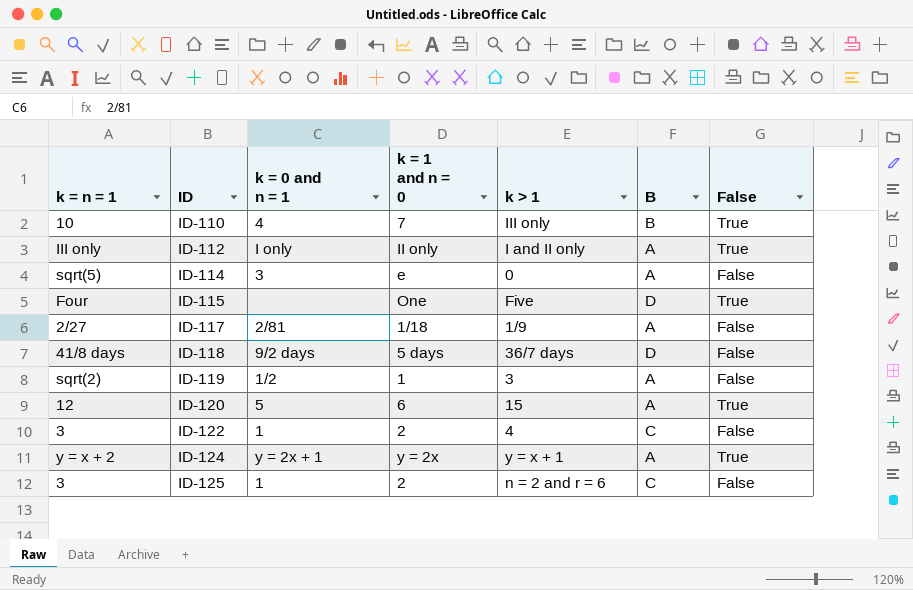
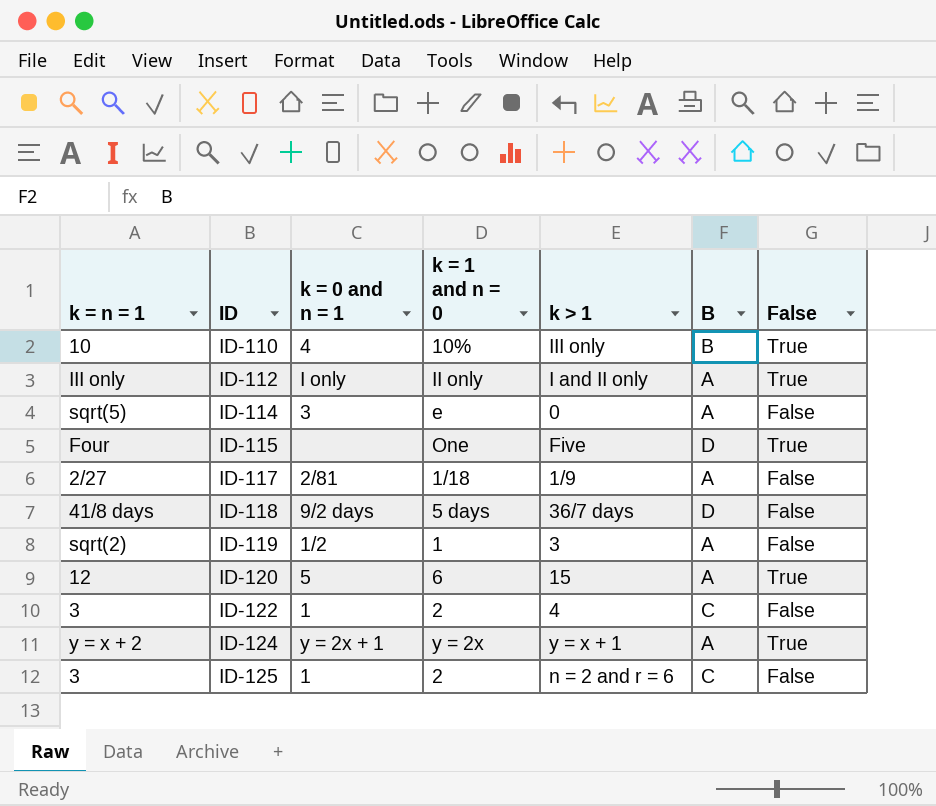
ID-110 | k = 1 and n = 0: 7 -> 10%

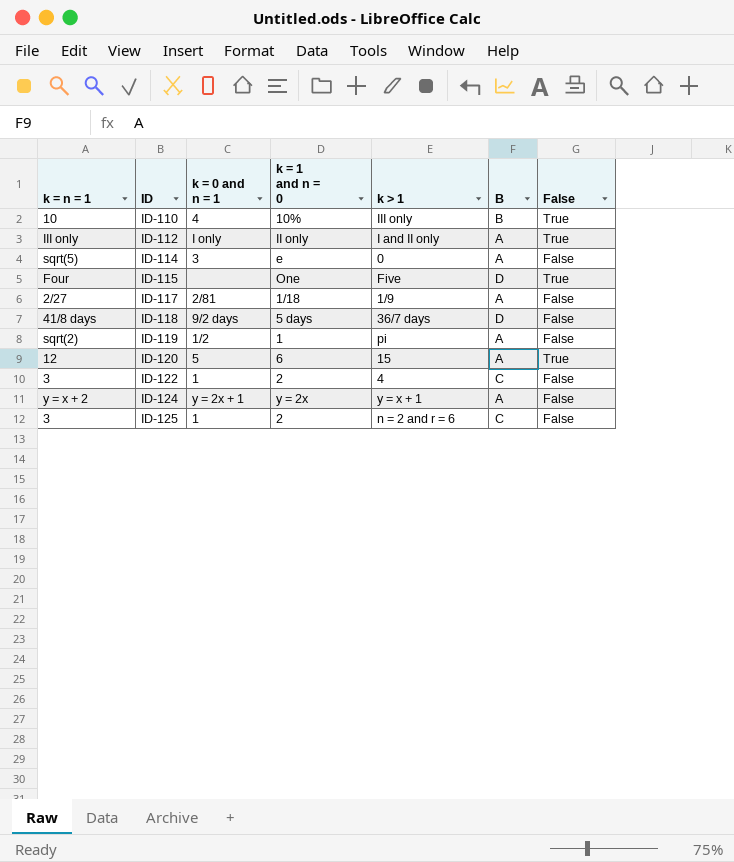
ID-119 | k > 1: 3 -> pi
ID-124 | False: True -> False

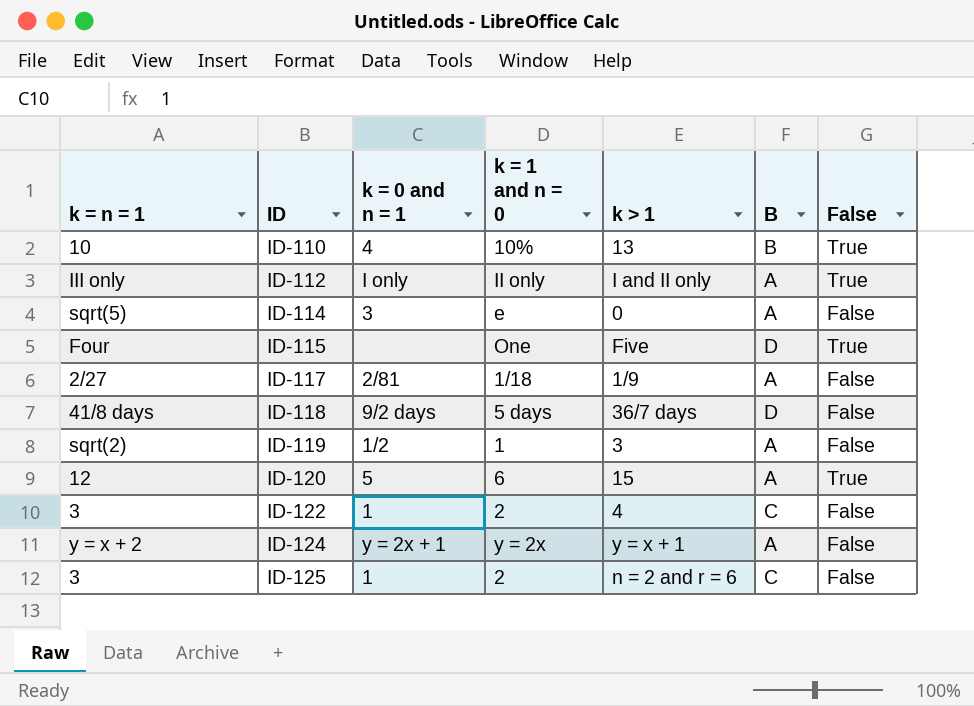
ID-110 | k > 1: III only -> 13
ID-119 | k > 1: pi -> 3

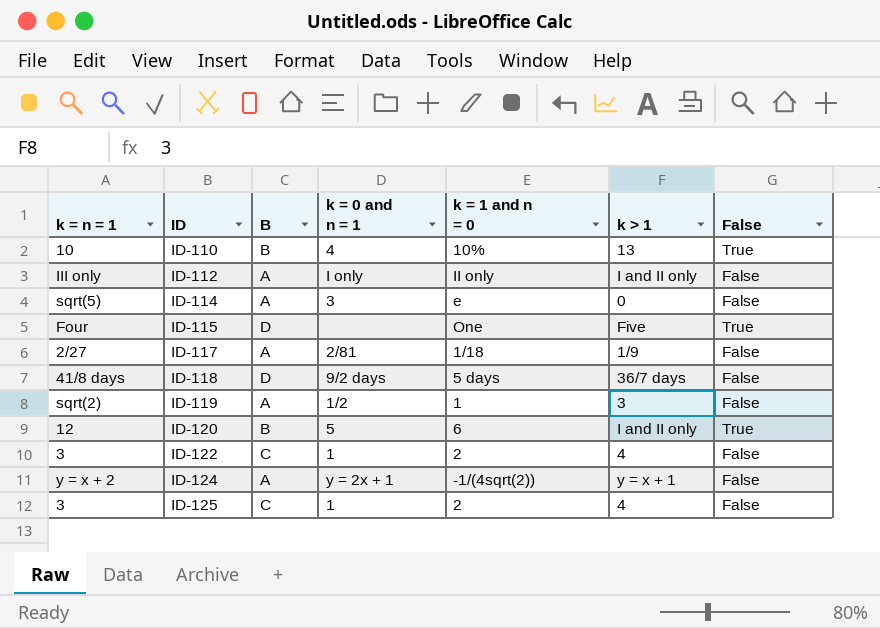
column B | position: 6 -> 3
ID-112 | False: True -> False
ID-120 | B: A -> B
ID-120 | k > 1: 15 -> I and II only
ID-124 | k = 1 and n = 0: y = 2x -> -1/(4sqrt(2))
ID-125 | k > 1: n = 2 and r = 6 -> 4

